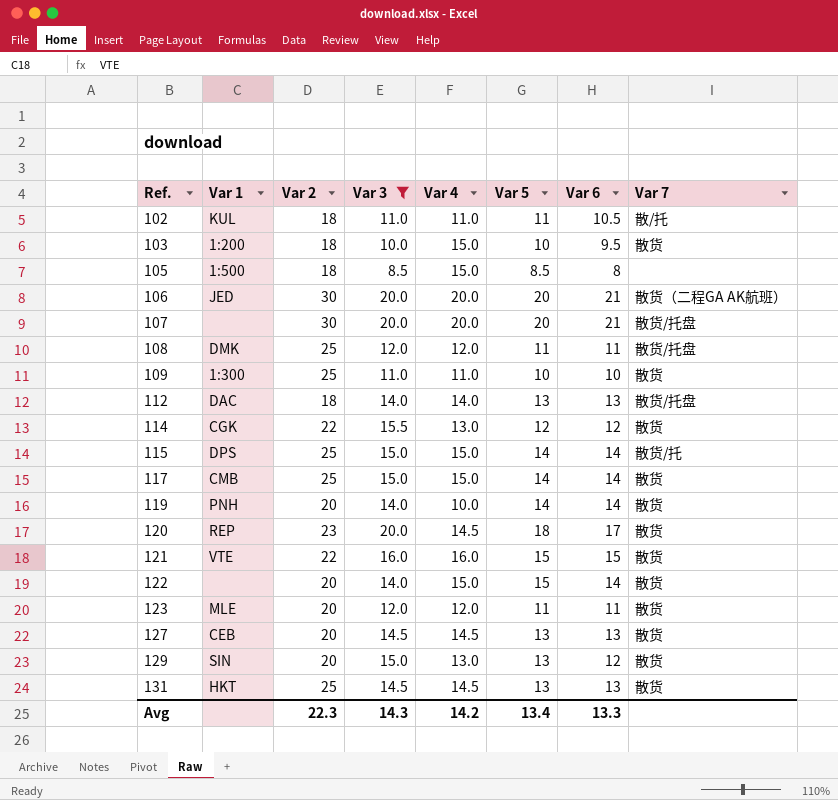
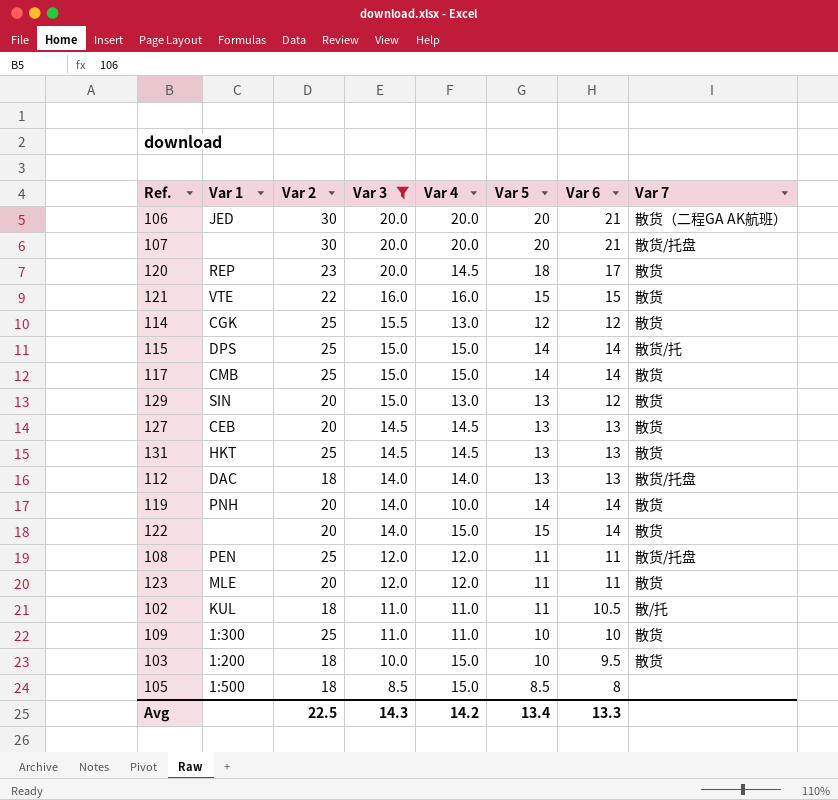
row order: Ref. ascending -> Var 3 descending
114 | Var 2: 22 -> 25
108 | Var 1: DMK -> PEN
Avg | Var 2: 22.3 -> 22.5

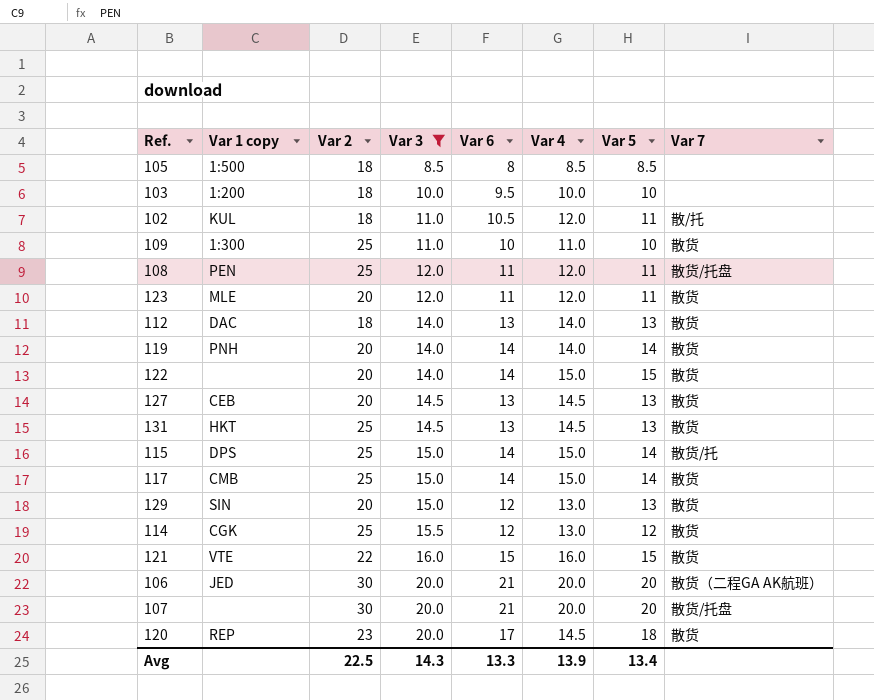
row order: Var 3 descending -> Var 3 ascending
column name: Var 1 -> Var 1 copy
column Var 6 | position: 7 -> 5
105 | Var 4: 15.0 -> 8.5
103 | Var 4: 15.0 -> 10.0
103 | Var 7: 散货 -> none
102 | Var 4: 11.0 -> 12.0
112 | Var 7: 散货/托盘 -> 散货
119 | Var 4: 10.0 -> 14.0
Avg | Var 4: 14.2 -> 13.9

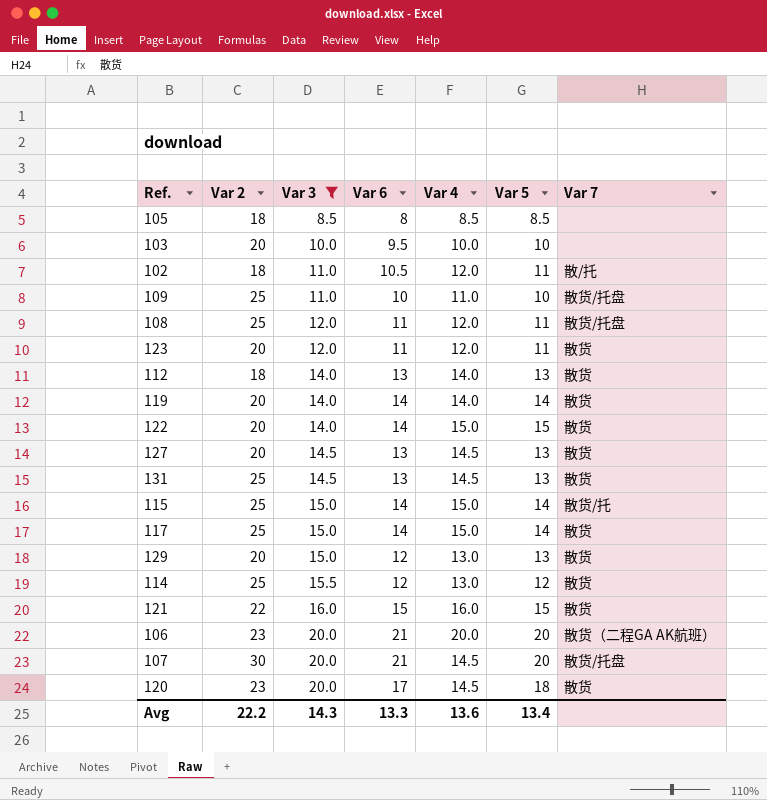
column Var 1 copy | position: 2 -> none
103 | Var 2: 18 -> 20
109 | Var 7: 散货 -> 散货/托盘
106 | Var 2: 30 -> 23
107 | Var 4: 20.0 -> 14.5
Avg | Var 2: 22.5 -> 22.2
Avg | Var 4: 13.9 -> 13.6

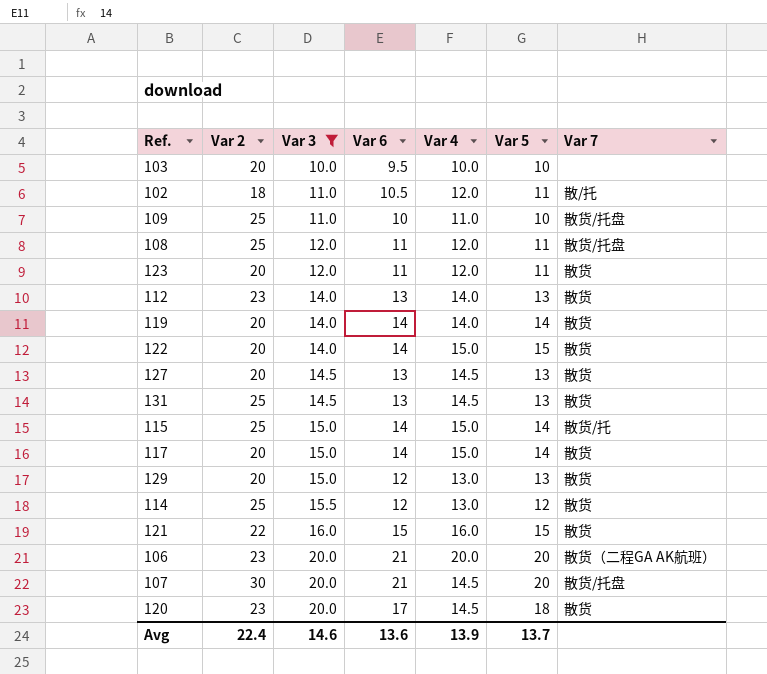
row 105: 18 | 8.5 | 8 | 8.5 | 8.5 | none -> none
112 | Var 2: 18 -> 23
117 | Var 2: 25 -> 20
Avg | Var 2: 22.2 -> 22.4
Avg | Var 3: 14.3 -> 14.6
Avg | Var 6: 13.3 -> 13.6
Avg | Var 4: 13.6 -> 13.9
Avg | Var 5: 13.4 -> 13.7

